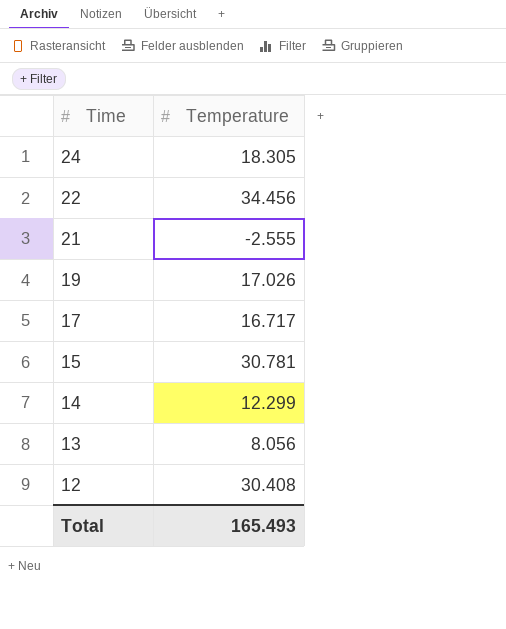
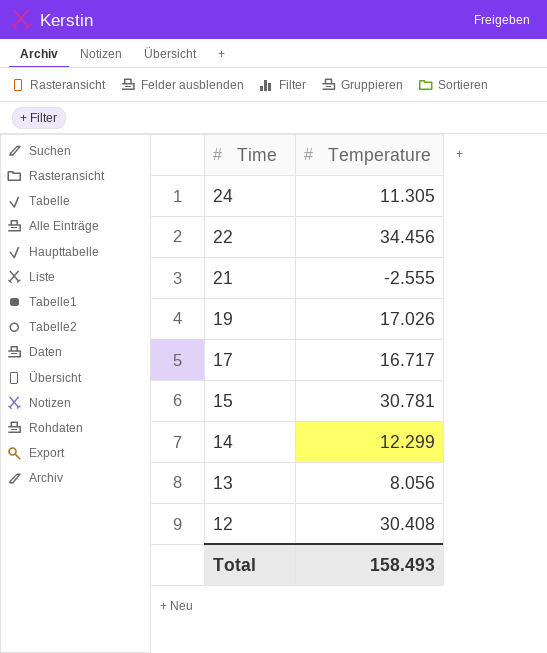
24 | Temperature: 18.305 -> 11.305
Total | Temperature: 165.493 -> 158.493

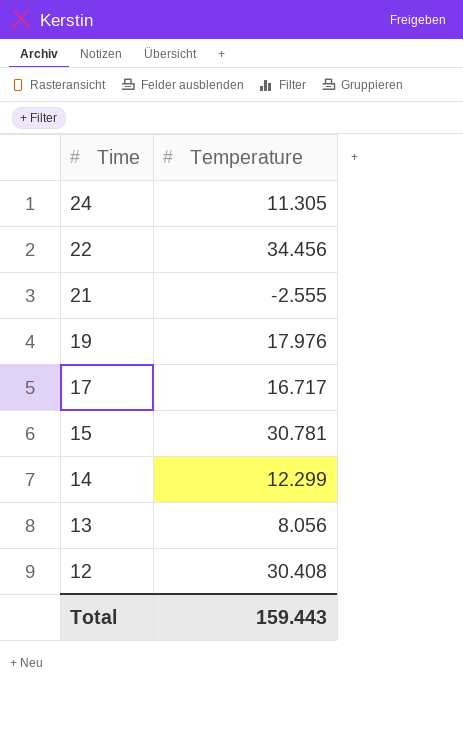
19 | Temperature: 17.026 -> 17.976
Total | Temperature: 158.493 -> 159.443

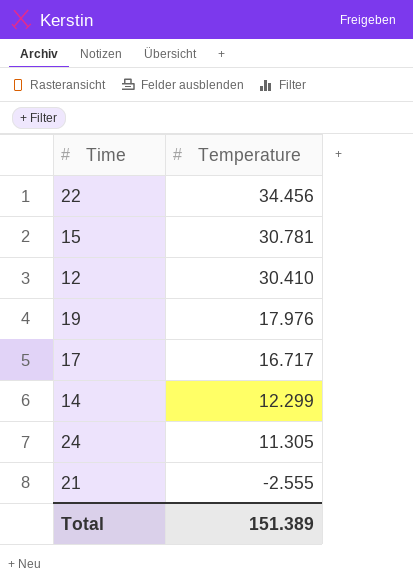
row order: Time descending -> Temperature descending
row 13: 8.056 -> none
12 | Temperature: 30.408 -> 30.410
Total | Temperature: 159.443 -> 151.389

